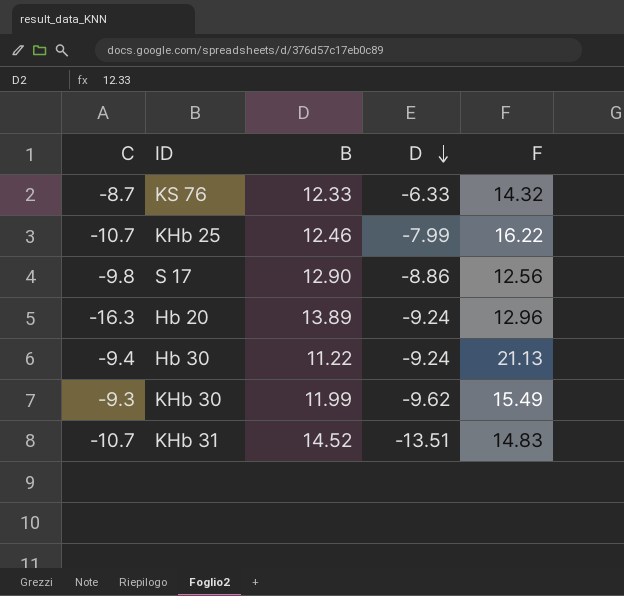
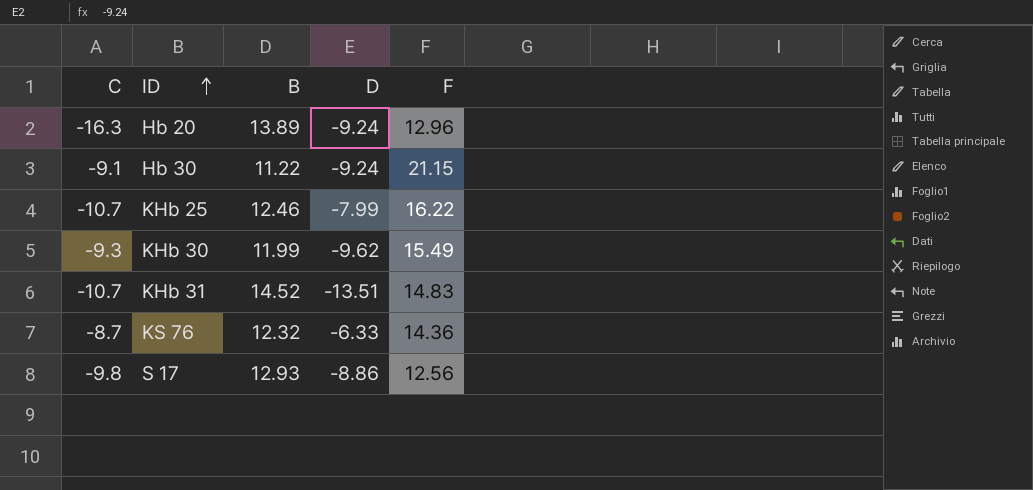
row order: D descending -> ID ascending
Hb 30 | C: -9.4 -> -9.1
Hb 30 | F: 21.13 -> 21.15
KS 76 | B: 12.33 -> 12.32
KS 76 | F: 14.32 -> 14.36
S 17 | B: 12.90 -> 12.93

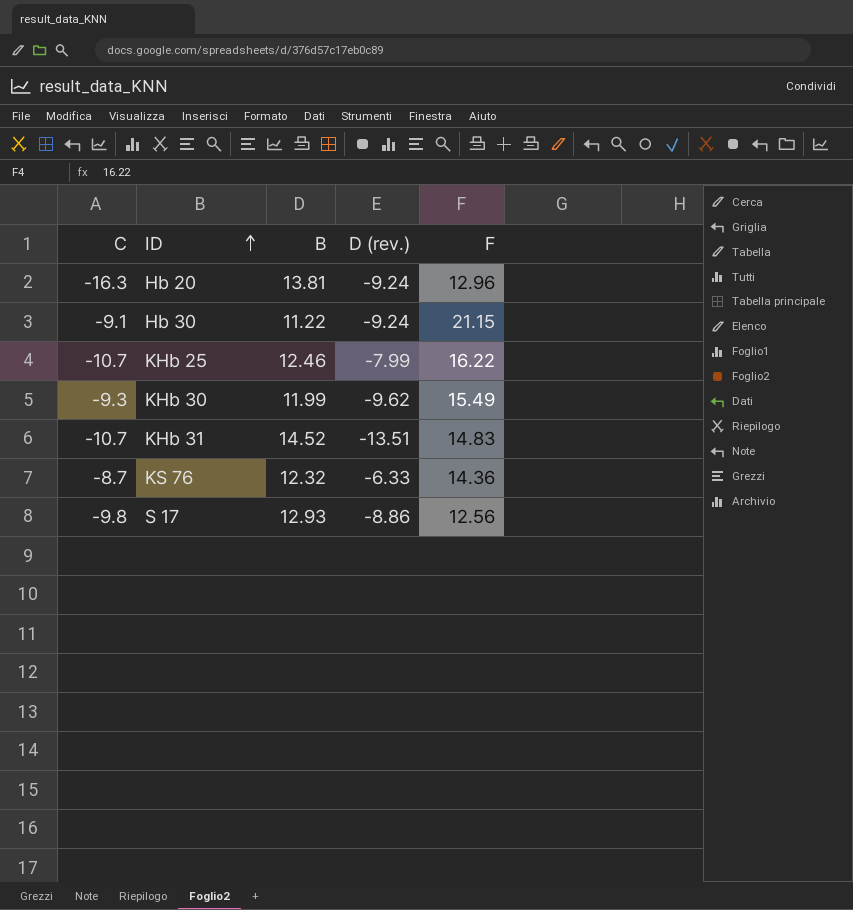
column name: D -> D (rev.)
Hb 20 | B: 13.89 -> 13.81

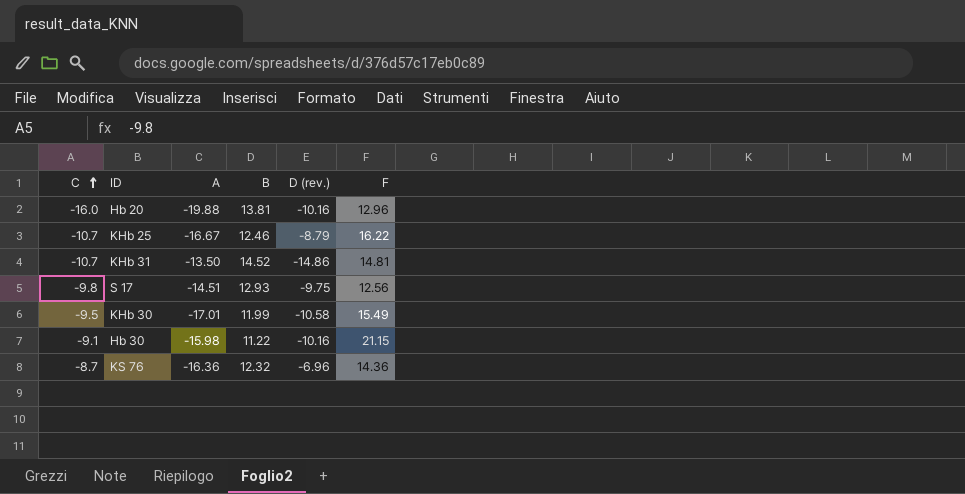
row order: ID ascending -> C ascending
column A | position: none -> 3
Hb 20 | C: -16.3 -> -16.0
Hb 20 | D (rev.): -9.24 -> -10.16
KHb 25 | D (rev.): -7.99 -> -8.79
KHb 31 | D (rev.): -13.51 -> -14.86
KHb 31 | F: 14.83 -> 14.81
S 17 | D (rev.): -8.86 -> -9.75
KHb 30 | C: -9.3 -> -9.5
KHb 30 | D (rev.): -9.62 -> -10.58
Hb 30 | D (rev.): -9.24 -> -10.16
KS 76 | D (rev.): -6.33 -> -6.96

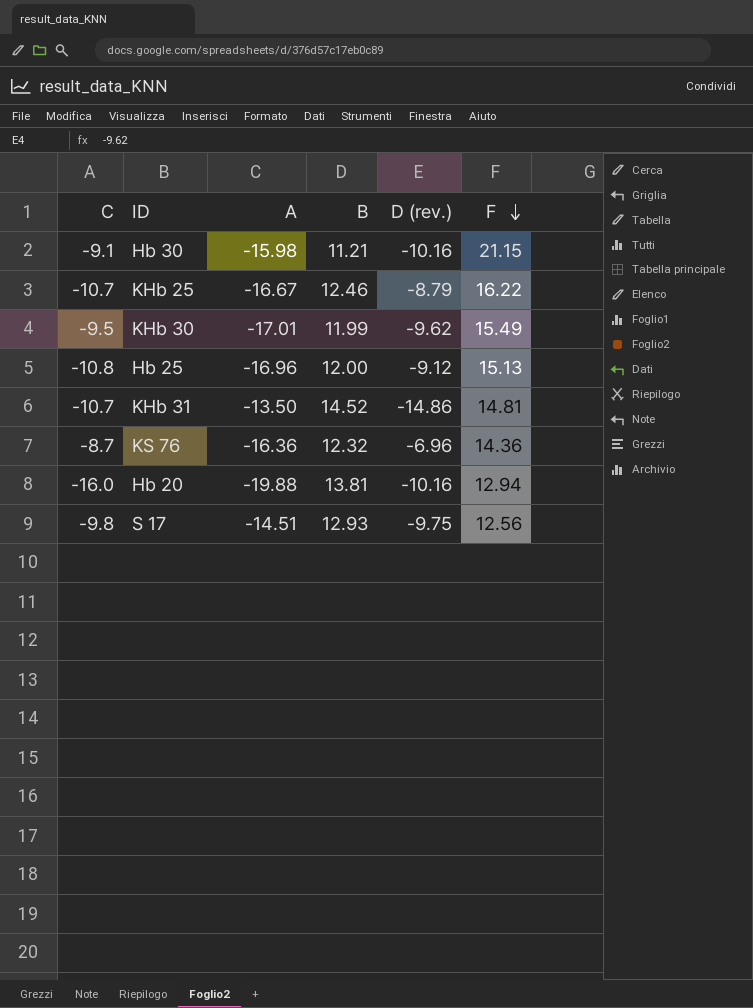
row order: C ascending -> F descending
Hb 30 | B: 11.22 -> 11.21
KHb 30 | D (rev.): -10.58 -> -9.62
row Hb 25: none -> -10.8 | -16.96 | 12.00 | -9.12 | 15.13
Hb 20 | F: 12.96 -> 12.94

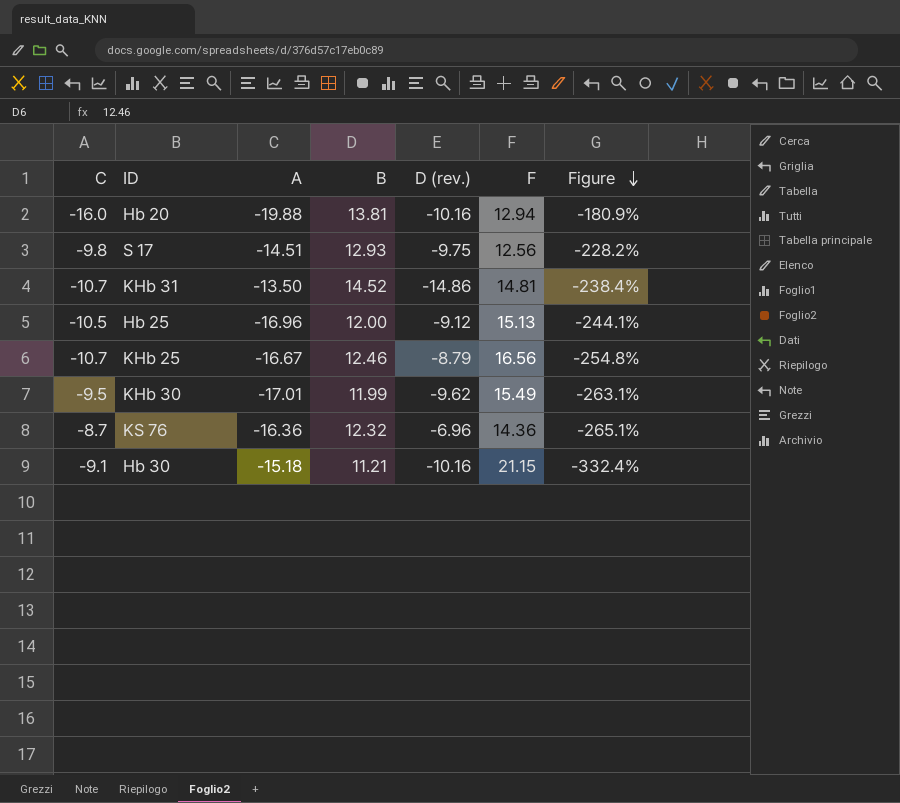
row order: F descending -> Figure descending
column Figure | formula: none -> ([F] - [C]) / [C]
Hb 25 | C: -10.8 -> -10.5
KHb 25 | F: 16.22 -> 16.56
Hb 30 | A: -15.98 -> -15.18

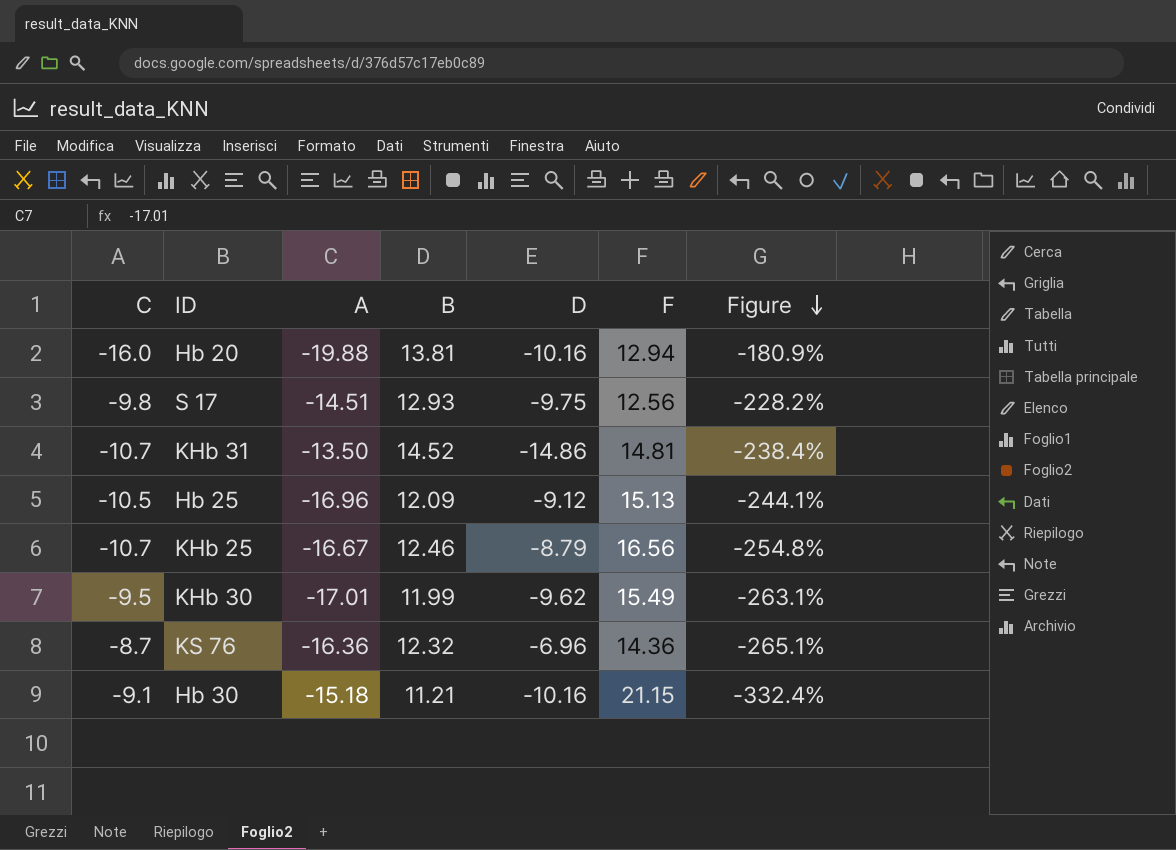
column name: D (rev.) -> D
Hb 25 | B: 12.00 -> 12.09

